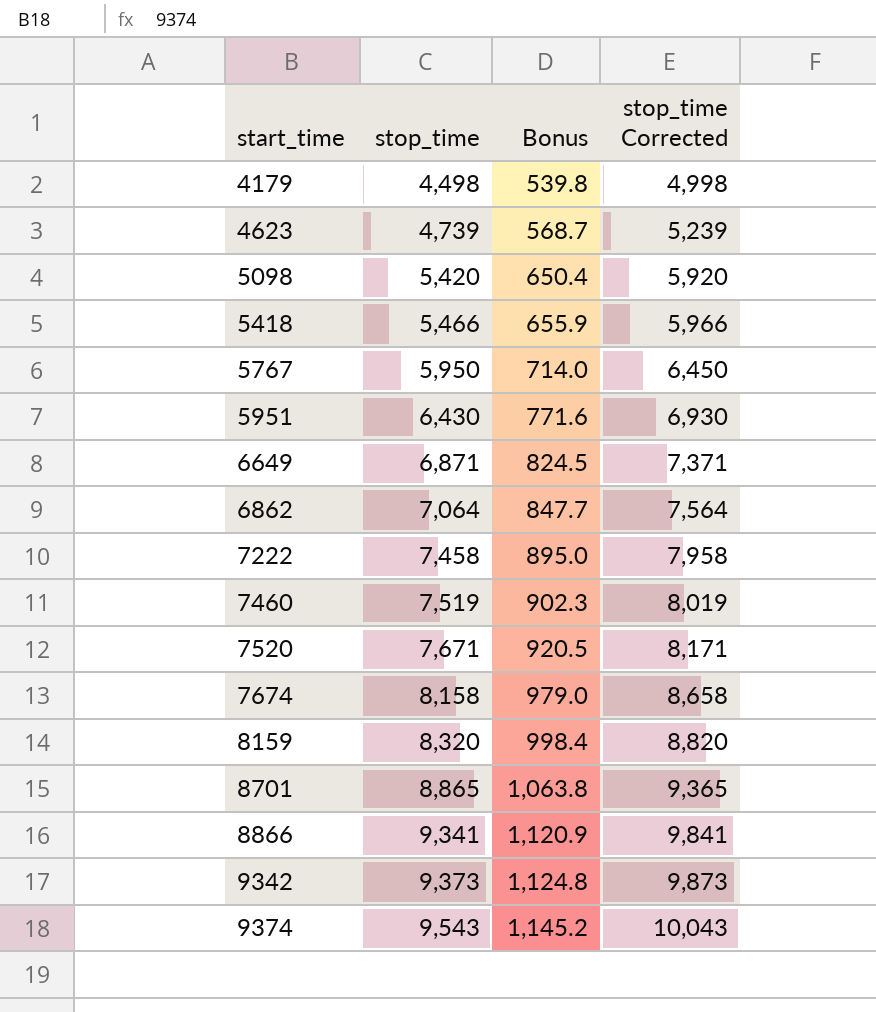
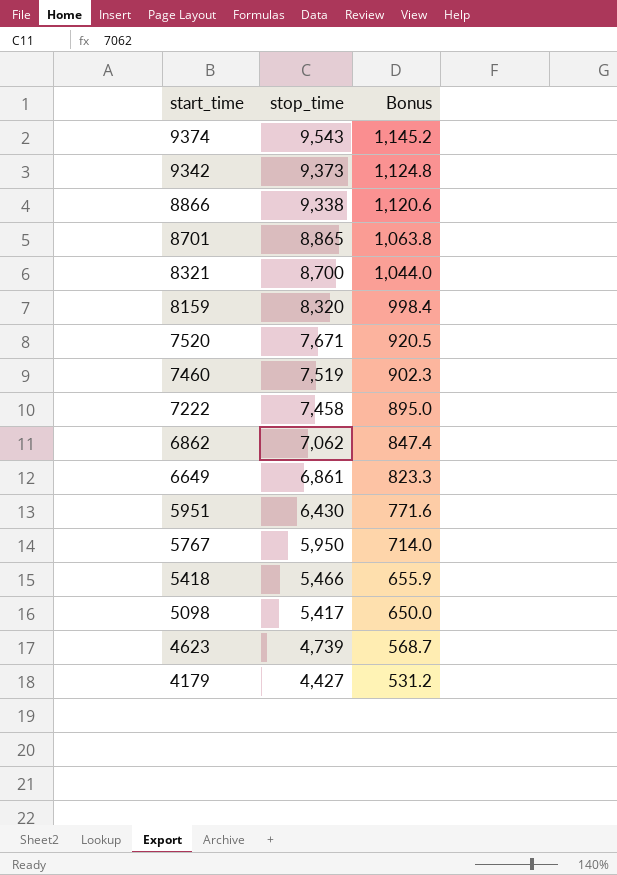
row order: start_time ascending -> start_time descending
column stop_time Corrected | formula: [stop_time] + 500 -> none
row 7674: 8,158 | 979.0 | 8,658 -> none
8866 | stop_time: 9,341 -> 9,338
8866 | Bonus: 1,120.9 -> 1,120.6
row 8321: none -> 8,700 | 1,044.0
6862 | stop_time: 7,064 -> 7,062
6862 | Bonus: 847.7 -> 847.4
6649 | stop_time: 6,871 -> 6,861
6649 | Bonus: 824.5 -> 823.3
5098 | stop_time: 5,420 -> 5,417
5098 | Bonus: 650.4 -> 650.0
4179 | stop_time: 4,498 -> 4,427
4179 | Bonus: 539.8 -> 531.2

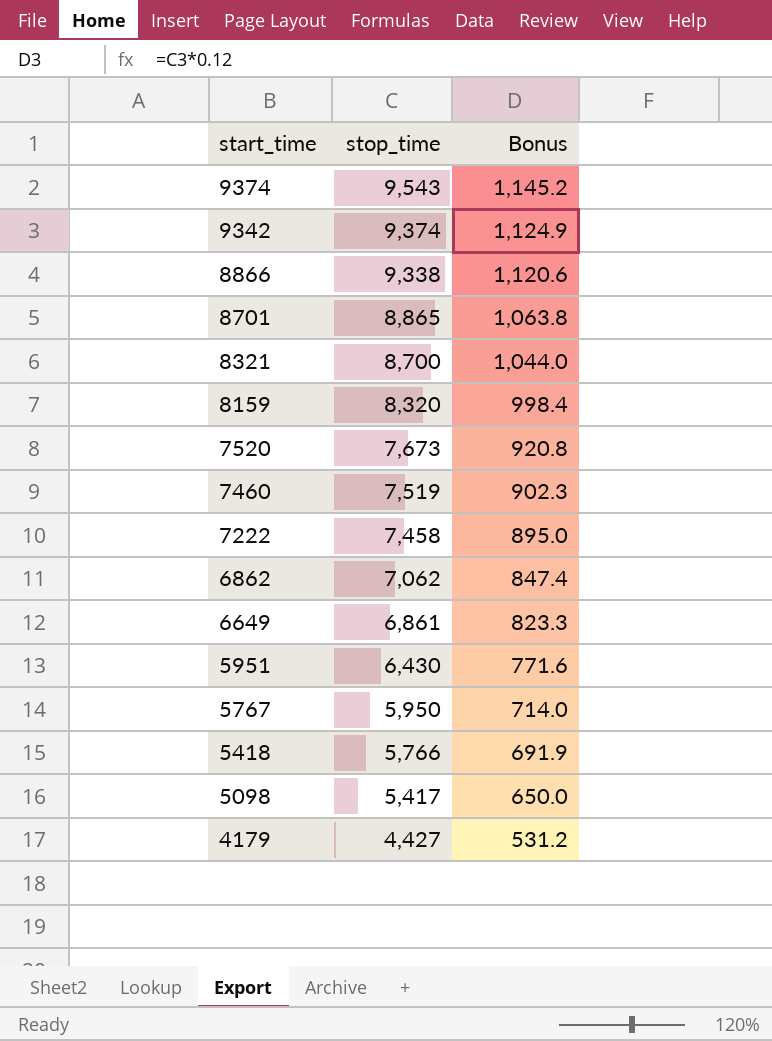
row 4623: 4,739 | 568.7 -> none
9342 | stop_time: 9,373 -> 9,374
9342 | Bonus: 1,124.8 -> 1,124.9
7520 | stop_time: 7,671 -> 7,673
7520 | Bonus: 920.5 -> 920.8
5418 | stop_time: 5,466 -> 5,766
5418 | Bonus: 655.9 -> 691.9

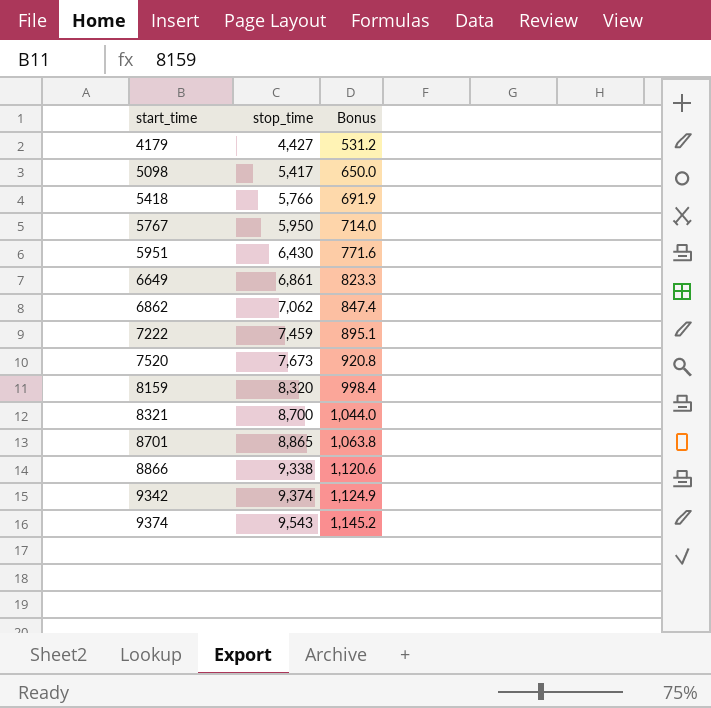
row order: start_time descending -> start_time ascending
row 7460: 7,519 | 902.3 -> none
7222 | stop_time: 7,458 -> 7,459
7222 | Bonus: 895.0 -> 895.1

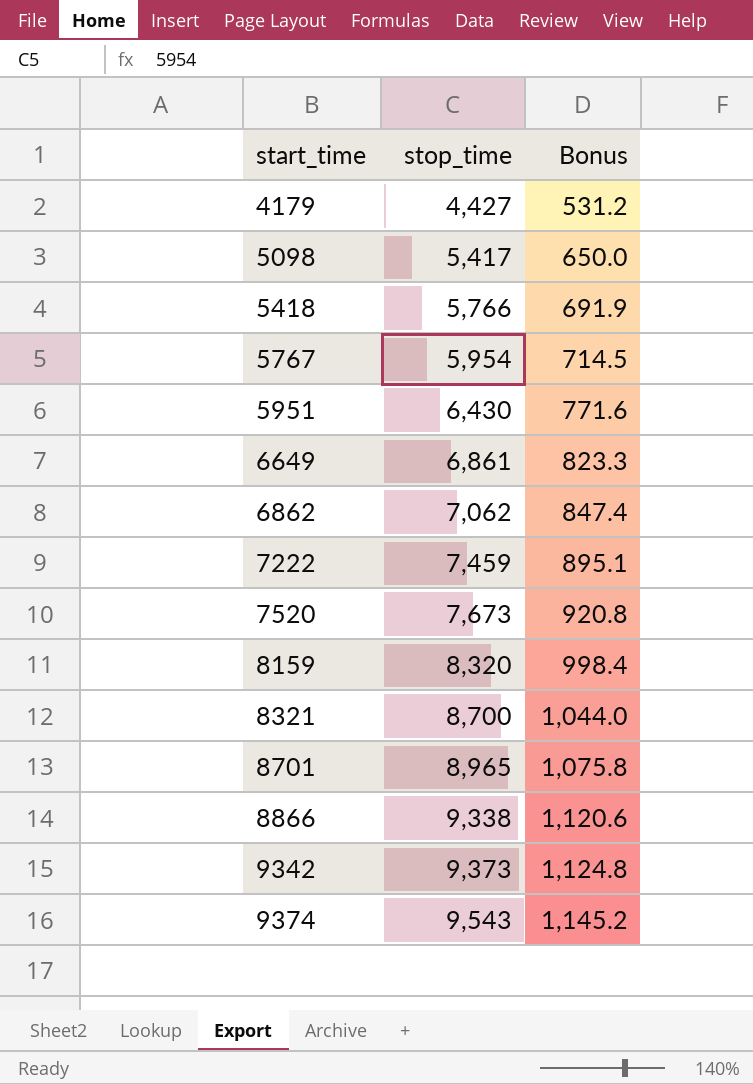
5767 | stop_time: 5,950 -> 5,954
5767 | Bonus: 714.0 -> 714.5
8701 | stop_time: 8,865 -> 8,965
8701 | Bonus: 1,063.8 -> 1,075.8
9342 | stop_time: 9,374 -> 9,373
9342 | Bonus: 1,124.9 -> 1,124.8

